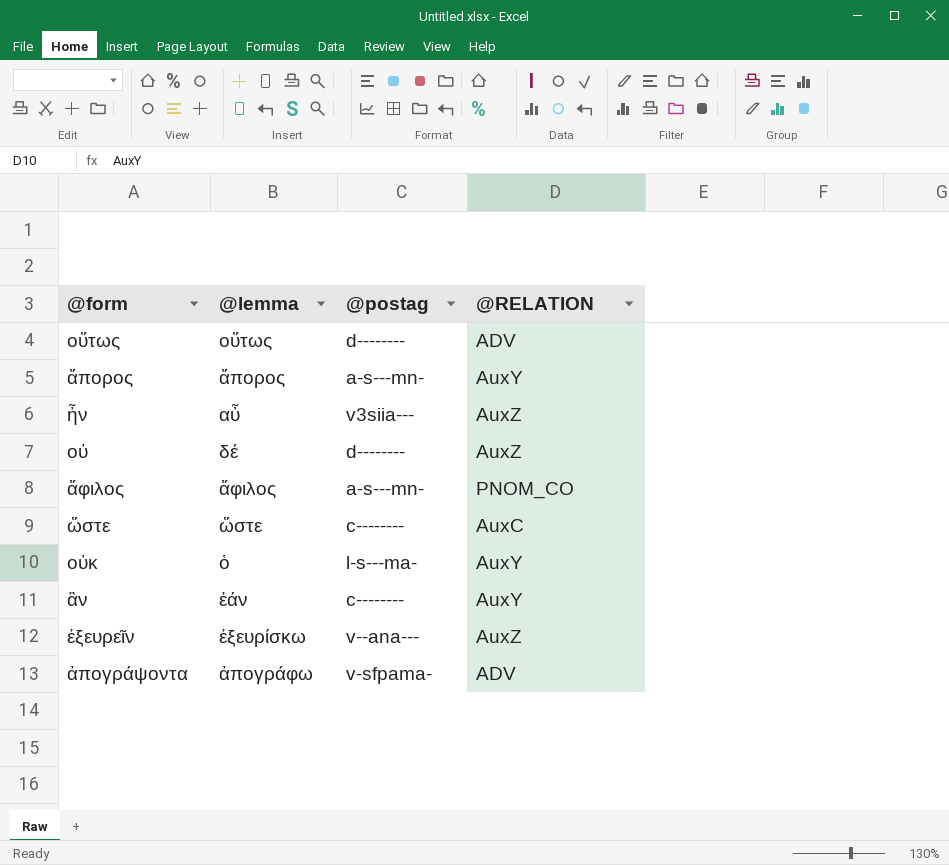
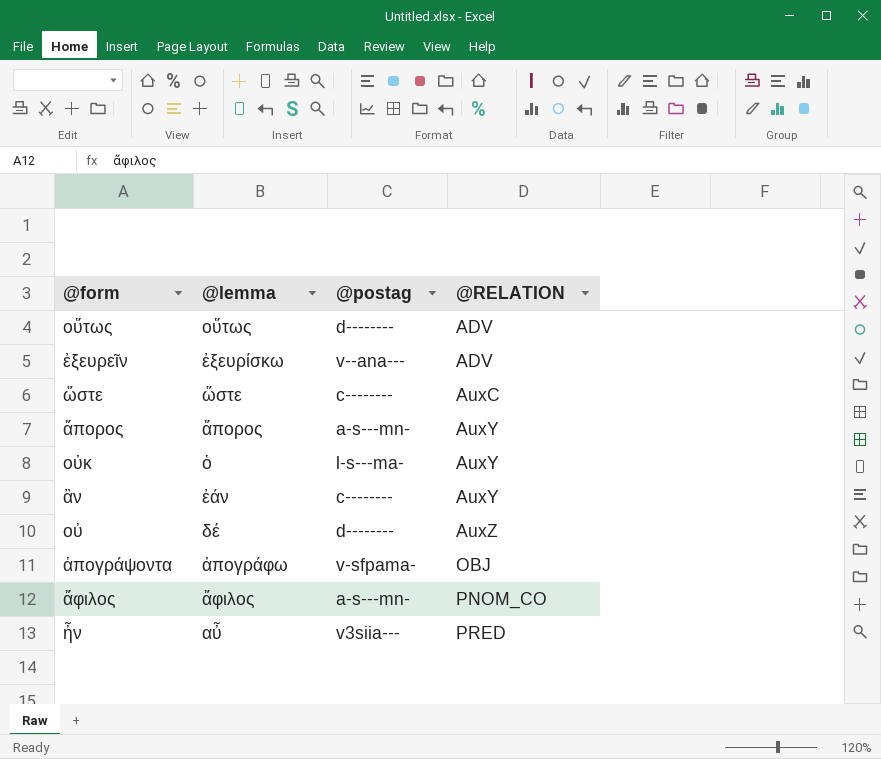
row order: none -> @RELATION ascending
ἐξευρεῖν | @RELATION: AuxZ -> ADV
ἀπογράψοντα | @RELATION: ADV -> OBJ
ἦν | @RELATION: AuxZ -> PRED

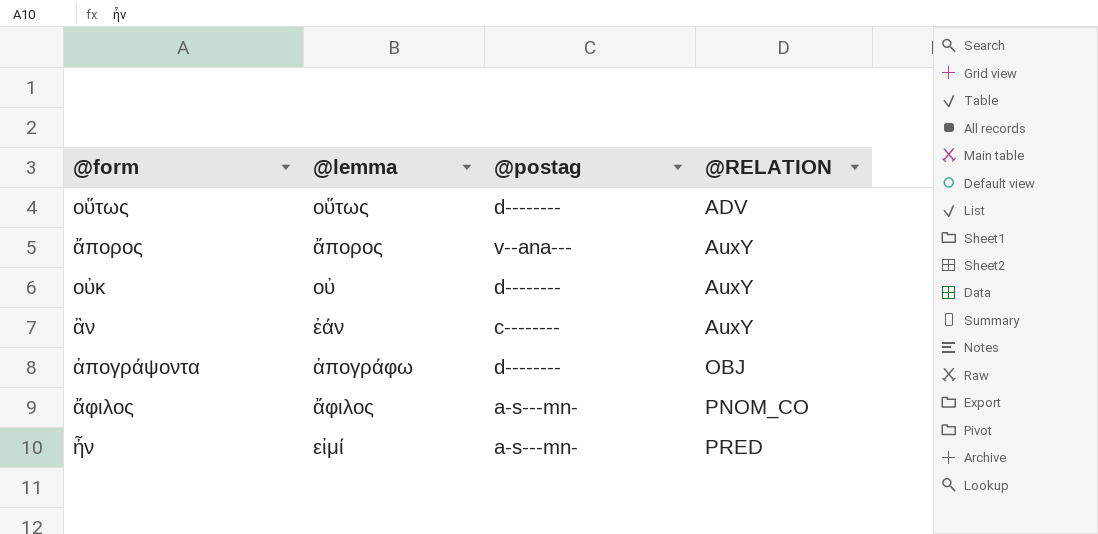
row ἐξευρεῖν: ἐξευρίσκω | v--ana--- | ADV -> none
row ὥστε: ὥστε | c-------- | AuxC -> none
row οὐ: δέ | d-------- | AuxZ -> none
ἄπορος | @postag: a-s---mn- -> v--ana---
οὐκ | @lemma: ὁ -> οὐ
οὐκ | @postag: l-s---ma- -> d--------
ἀπογράψοντα | @postag: v-sfpama- -> d--------
ἦν | @lemma: αὖ -> εἰμί
ἦν | @postag: v3siia--- -> a-s---mn-

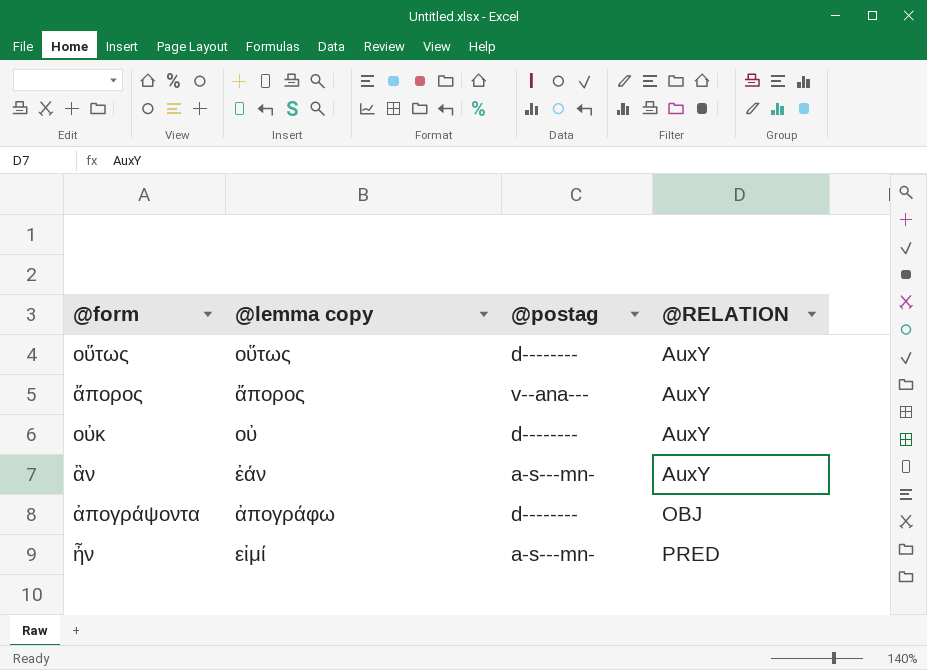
column name: @lemma -> @lemma copy
row ἄφιλος: ἄφιλος | a-s---mn- | PNOM_CO -> none
οὕτως | @RELATION: ADV -> AuxY
ἂν | @postag: c-------- -> a-s---mn-

